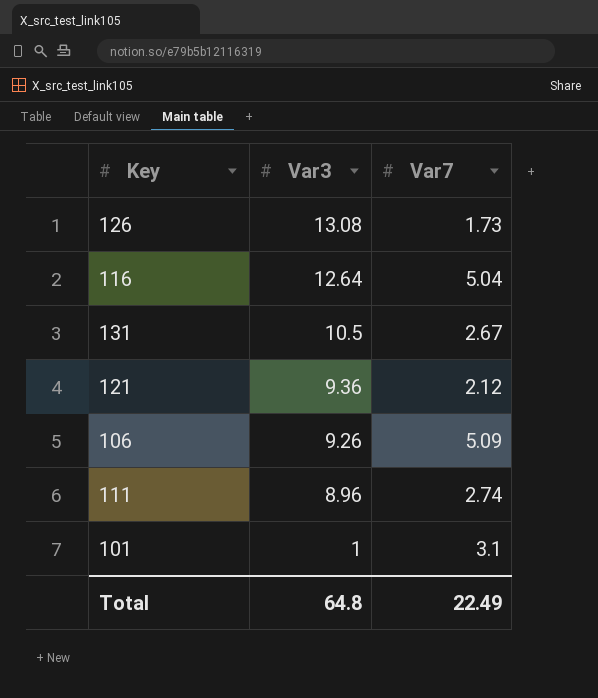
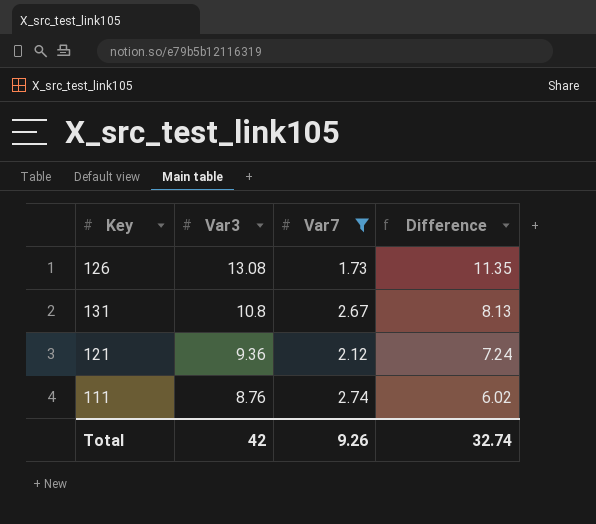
filter: none -> Var7 <= 2.74
column Difference | formula: none -> [Var3] - [Var7]
131 | Var3: 10.5 -> 10.8
111 | Var3: 8.96 -> 8.76
Total | Var3: 64.8 -> 42
Total | Var7: 22.49 -> 9.26

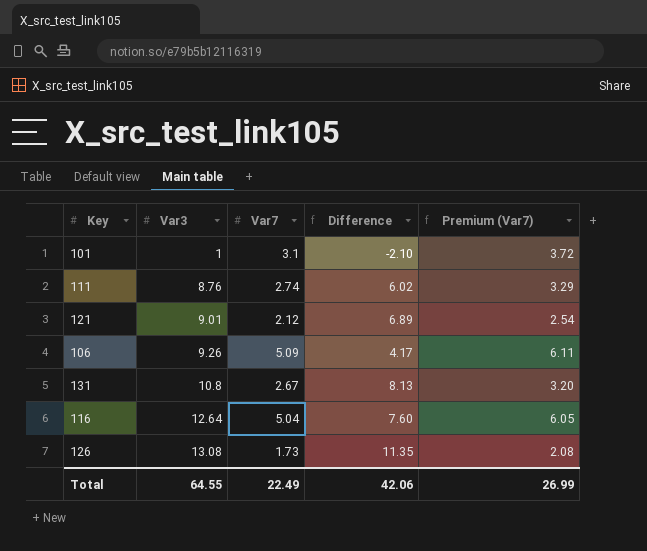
filter: Var7 <= 2.74 -> none
row order: Var3 descending -> Var3 ascending
column Premium (Var7) | formula: none -> [Var7] * 1.2
121 | Var3: 9.36 -> 9.01
121 | Difference: 7.24 -> 6.89
Total | Var3: 42 -> 64.55
Total | Var7: 9.26 -> 22.49
Total | Difference: 32.74 -> 42.06

